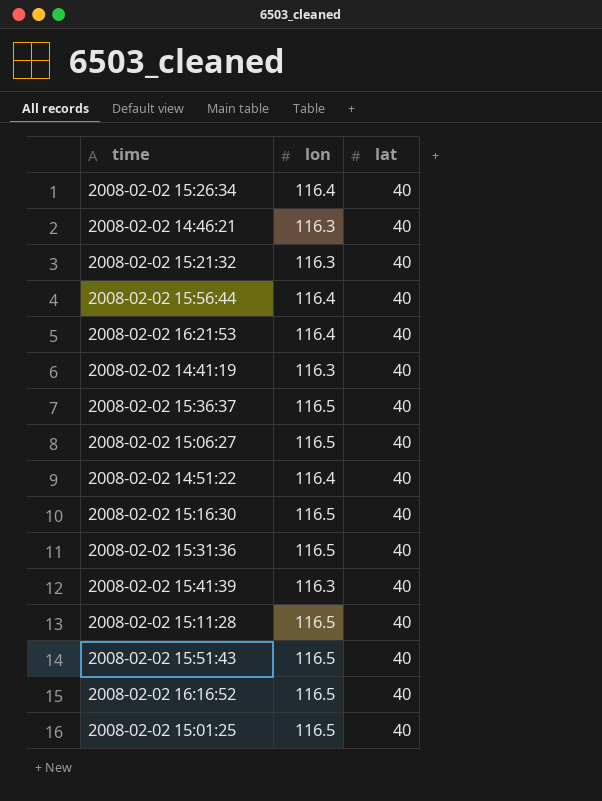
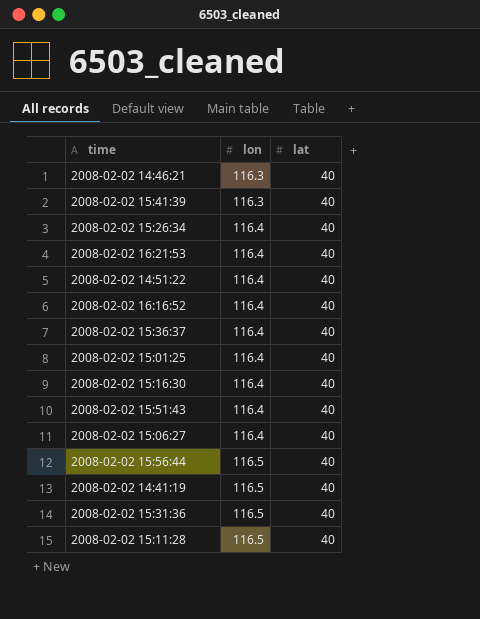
row order: none -> lon ascending
row 2008-02-02 15:21:32: 116.3 | 40 -> none
2008-02-02 16:16:52 | lon: 116.5 -> 116.4
2008-02-02 15:36:37 | lon: 116.5 -> 116.4
2008-02-02 15:01:25 | lon: 116.5 -> 116.4
2008-02-02 15:16:30 | lon: 116.5 -> 116.4
2008-02-02 15:51:43 | lon: 116.5 -> 116.4
2008-02-02 15:06:27 | lon: 116.5 -> 116.4
2008-02-02 15:56:44 | lon: 116.4 -> 116.5
2008-02-02 14:41:19 | lon: 116.3 -> 116.5

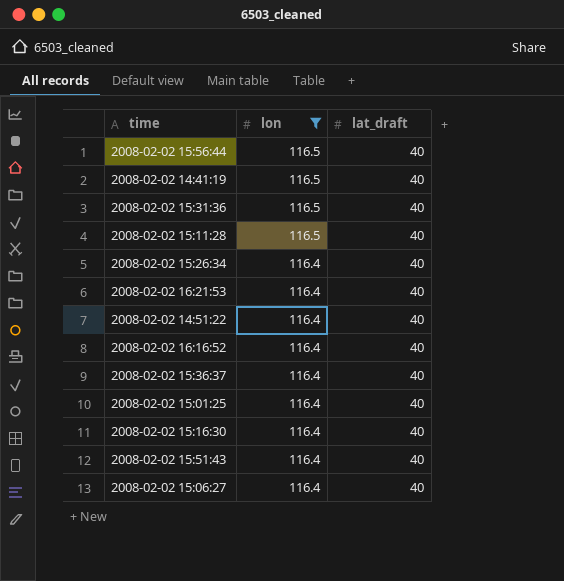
filter: none -> lon != 116.3
row order: lon ascending -> lon descending
column name: lat -> lat_draft

